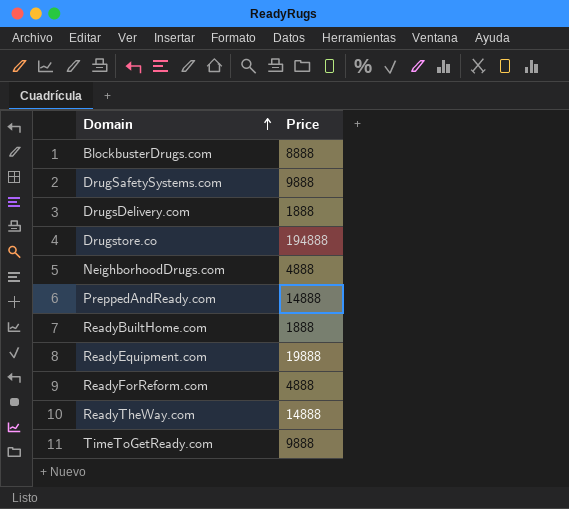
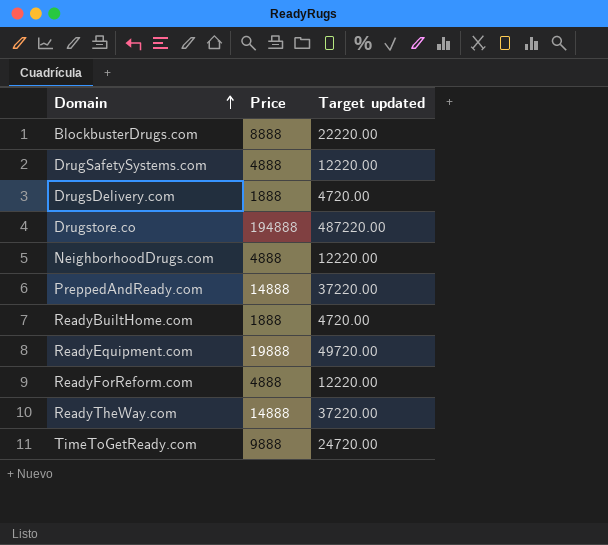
column Target updated | formula: none -> [Price] * 2.5
DrugSafetySystems.com | Price: 9888 -> 4888

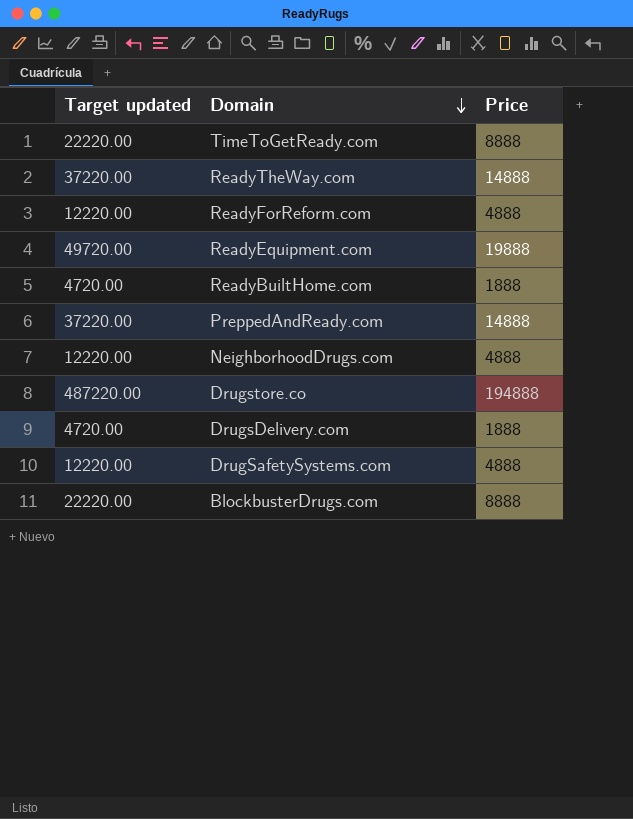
row order: Domain ascending -> Domain descending
column Target updated | position: 3 -> 1
TimeToGetReady.com | Target updated: 24720.00 -> 22220.00
TimeToGetReady.com | Price: 9888 -> 8888

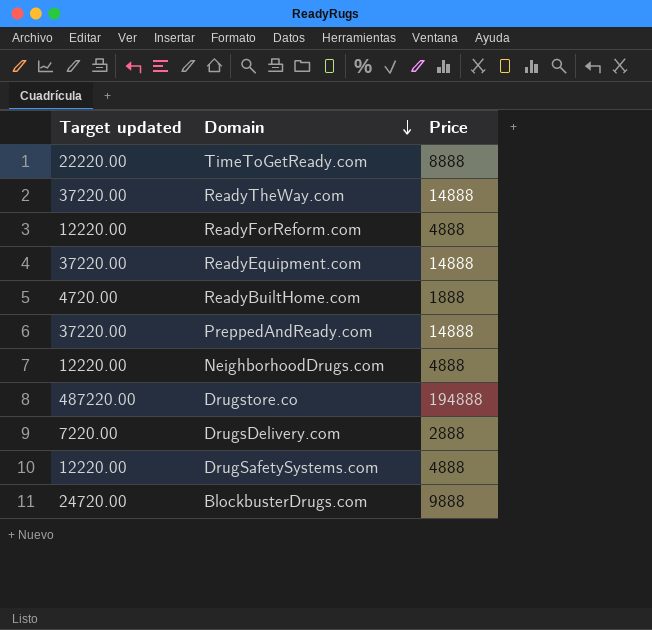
ReadyEquipment.com | Target updated: 49720.00 -> 37220.00
ReadyEquipment.com | Price: 19888 -> 14888
DrugsDelivery.com | Target updated: 4720.00 -> 7220.00
DrugsDelivery.com | Price: 1888 -> 2888
BlockbusterDrugs.com | Target updated: 22220.00 -> 24720.00
BlockbusterDrugs.com | Price: 8888 -> 9888

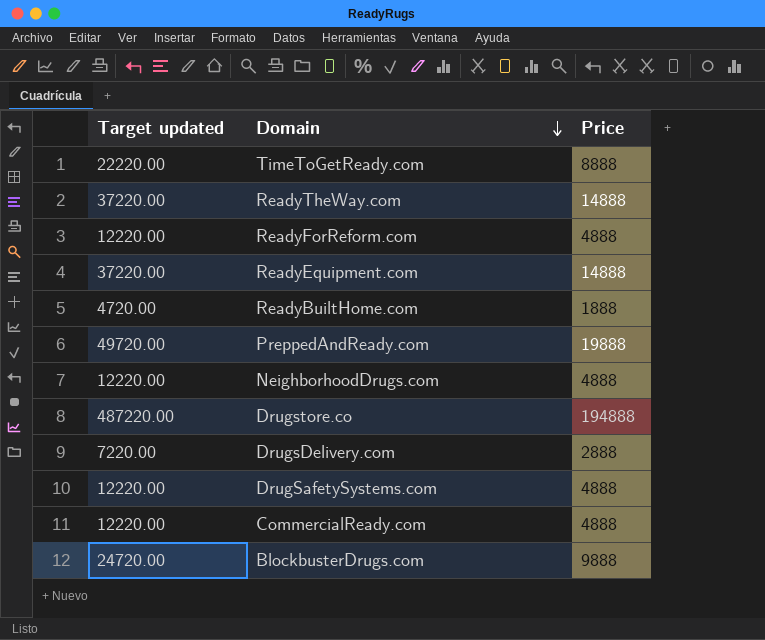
PreppedAndReady.com | Target updated: 37220.00 -> 49720.00
PreppedAndReady.com | Price: 14888 -> 19888
row CommercialReady.com: none -> 12220.00 | 4888

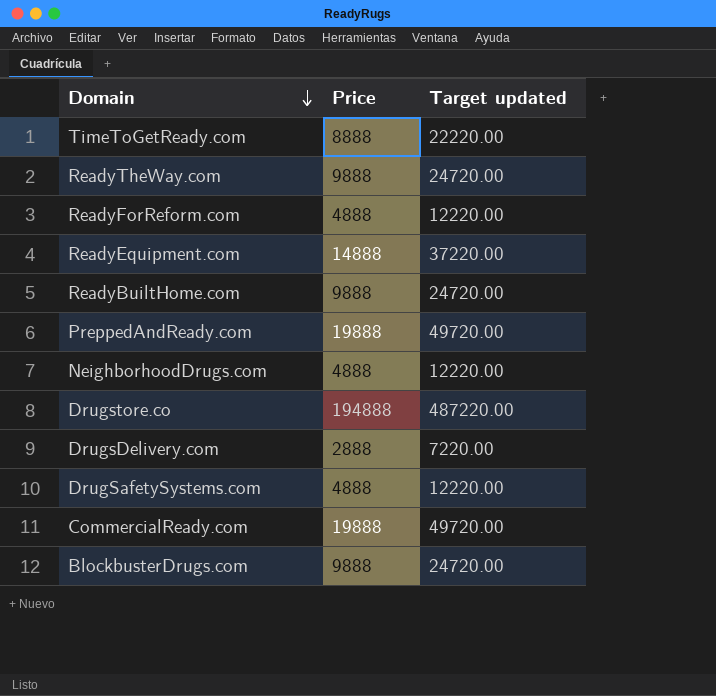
column Target updated | position: 1 -> 3
ReadyTheWay.com | Price: 14888 -> 9888
ReadyTheWay.com | Target updated: 37220.00 -> 24720.00
ReadyBuiltHome.com | Price: 1888 -> 9888
ReadyBuiltHome.com | Target updated: 4720.00 -> 24720.00
CommercialReady.com | Price: 4888 -> 19888
CommercialReady.com | Target updated: 12220.00 -> 49720.00

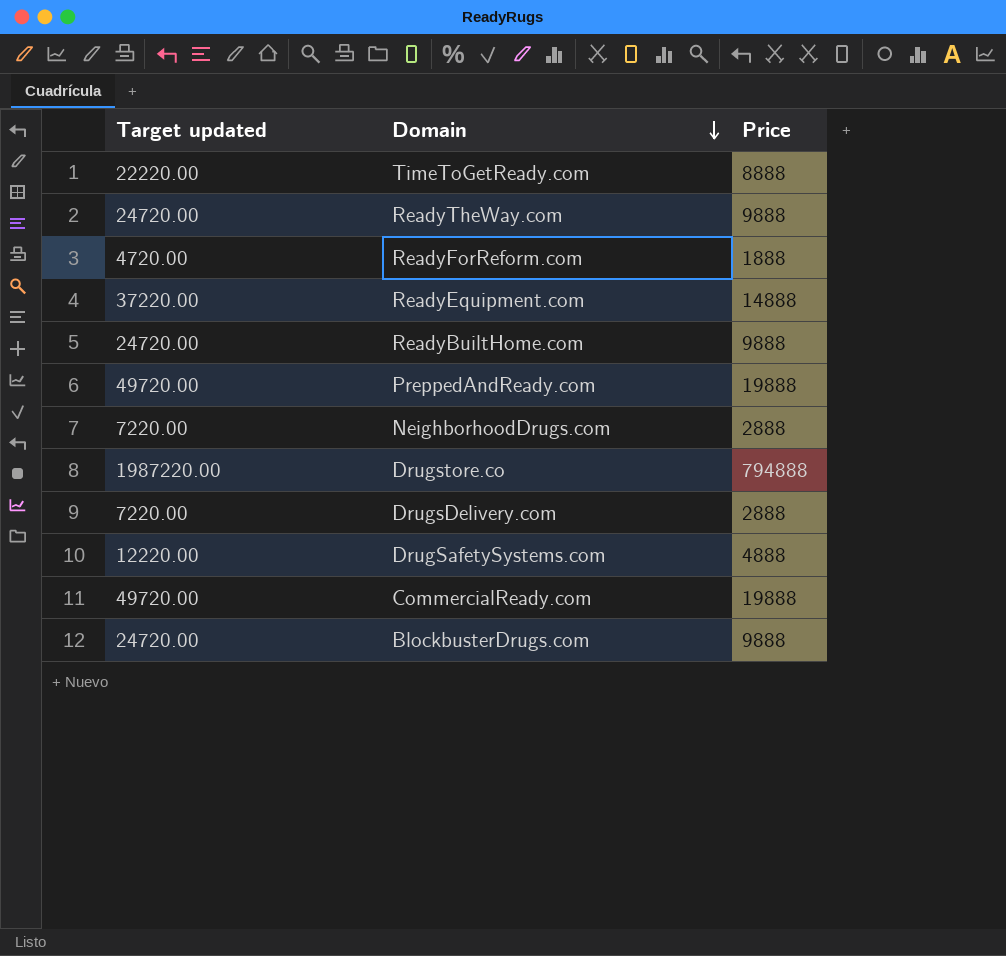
column Target updated | position: 3 -> 1
ReadyForReform.com | Target updated: 12220.00 -> 4720.00
ReadyForReform.com | Price: 4888 -> 1888
NeighborhoodDrugs.com | Target updated: 12220.00 -> 7220.00
NeighborhoodDrugs.com | Price: 4888 -> 2888
Drugstore.co | Target updated: 487220.00 -> 1987220.00
Drugstore.co | Price: 194888 -> 794888

